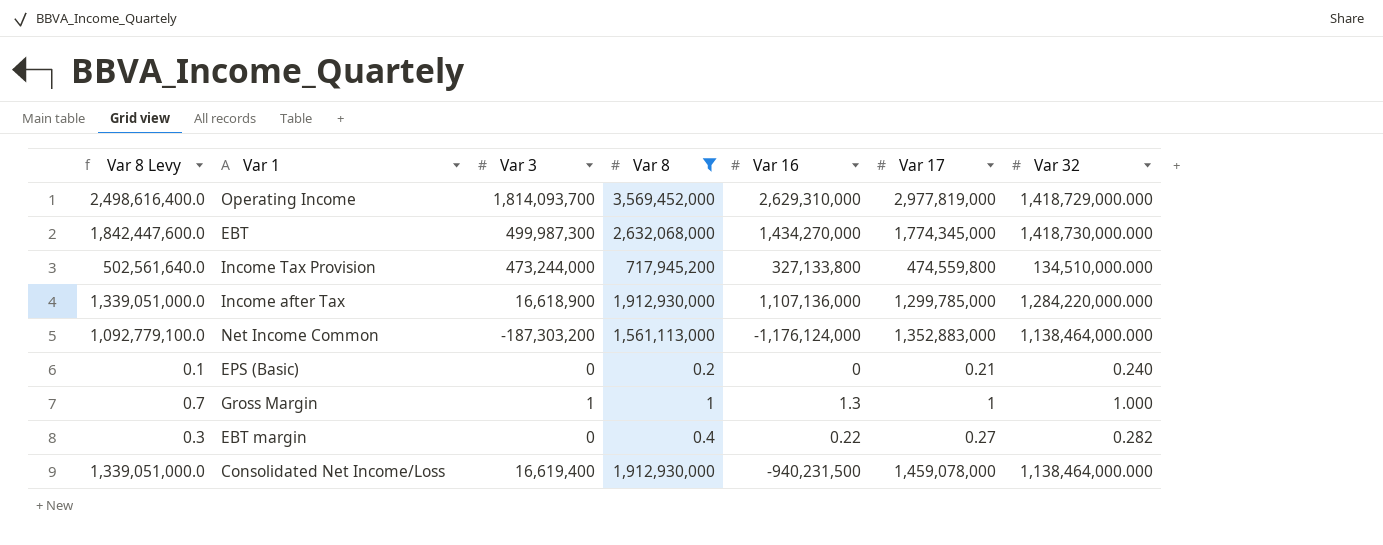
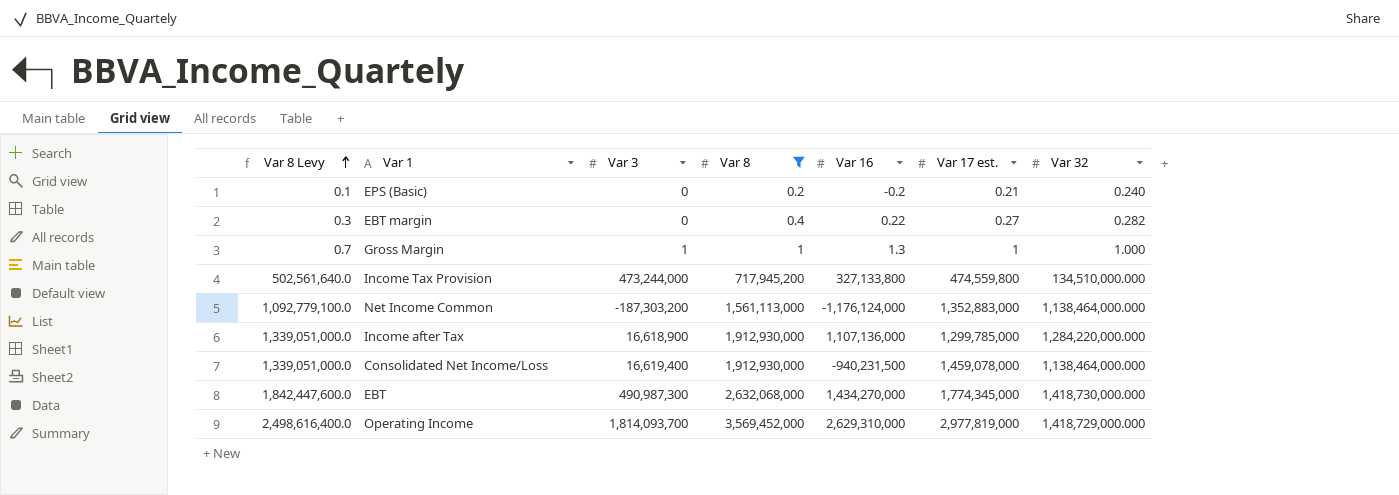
row order: none -> Var 8 Levy ascending
column name: Var 17 -> Var 17 est.
EPS (Basic) | Var 16: 0 -> -0.2
EBT | Var 3: 499,987,300 -> 490,987,300

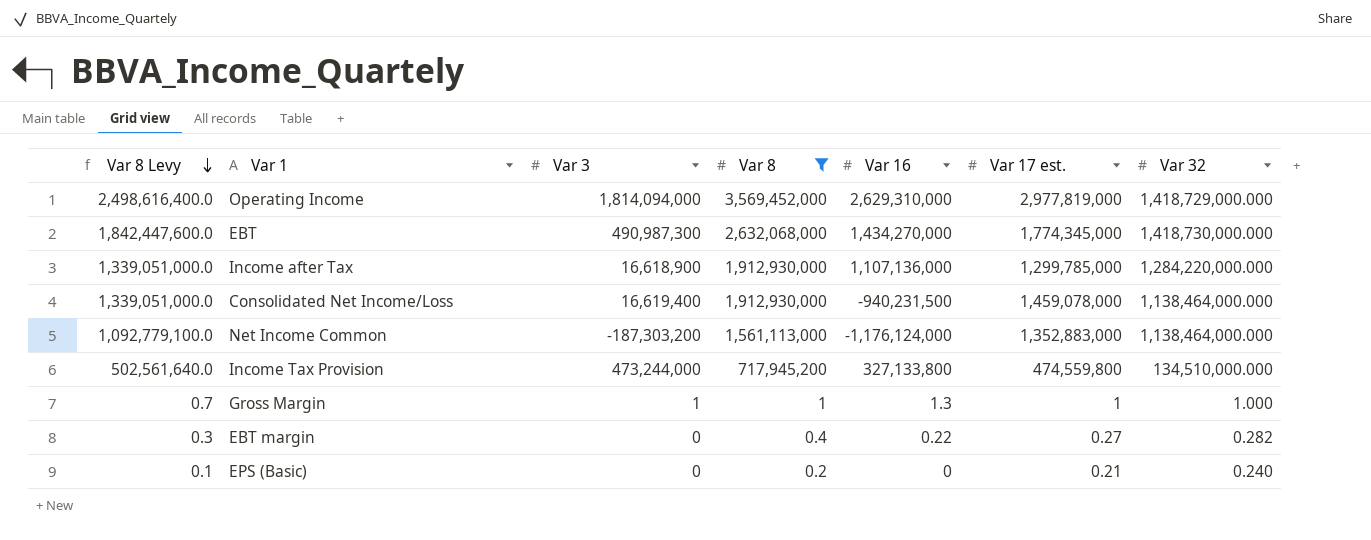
row order: Var 8 Levy ascending -> Var 8 Levy descending
Operating Income | Var 3: 1,814,093,700 -> 1,814,094,000
EPS (Basic) | Var 16: -0.2 -> 0

